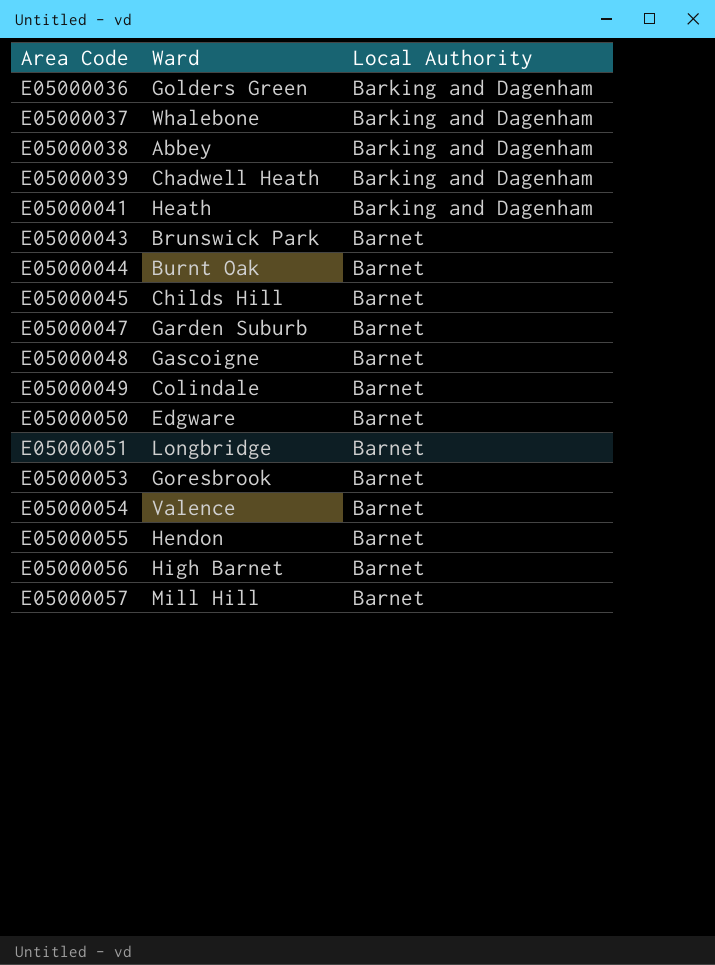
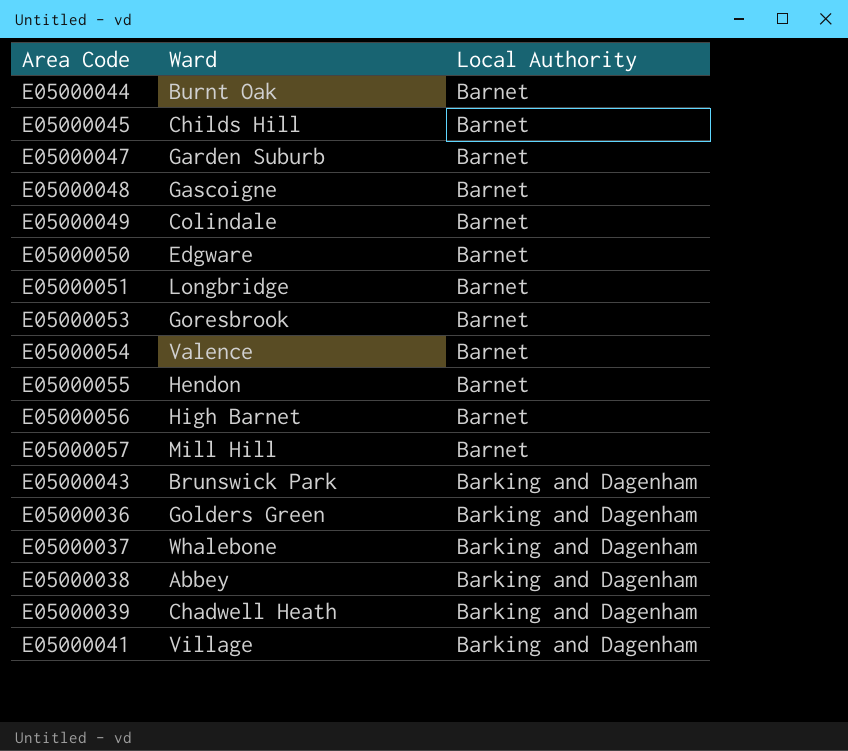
row order: Area Code ascending -> Local Authority descending
E05000043 | Local Authority: Barnet -> Barking and Dagenham
E05000041 | Ward: Heath -> Village

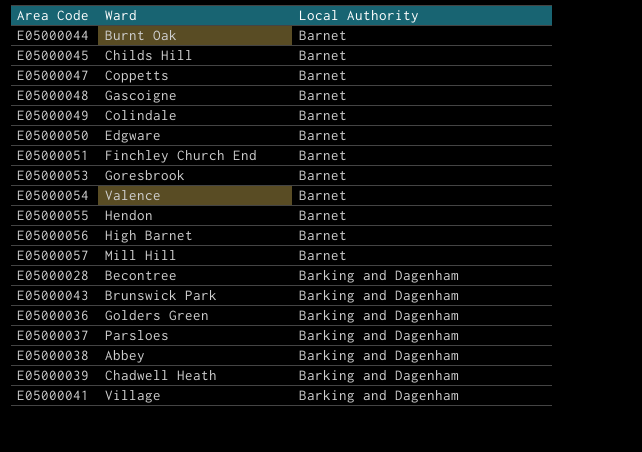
E05000047 | Ward: Garden Suburb -> Coppetts
E05000051 | Ward: Longbridge -> Finchley Church End
row E05000028: none -> Becontree | Barking and Dagenham
E05000037 | Ward: Whalebone -> Parsloes

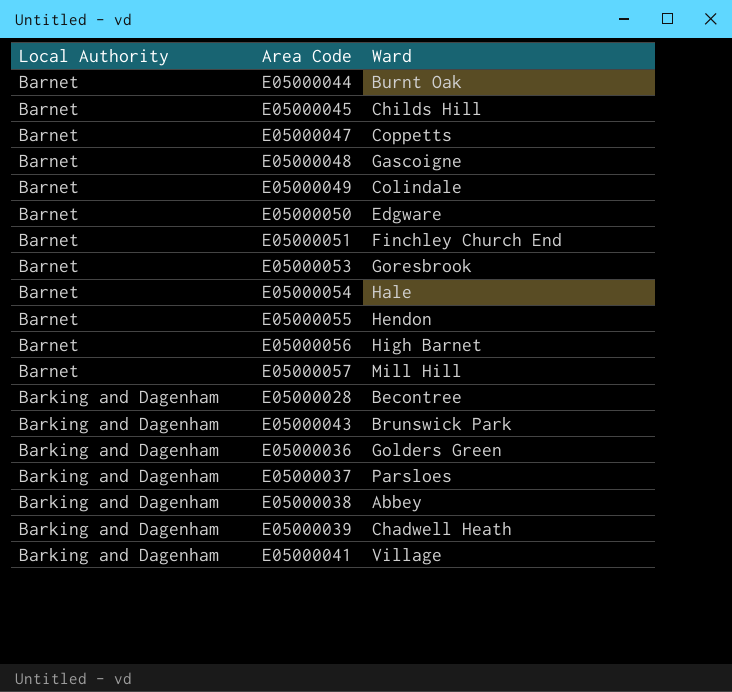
column Local Authority | position: 3 -> 1
E05000054 | Ward: Valence -> Hale

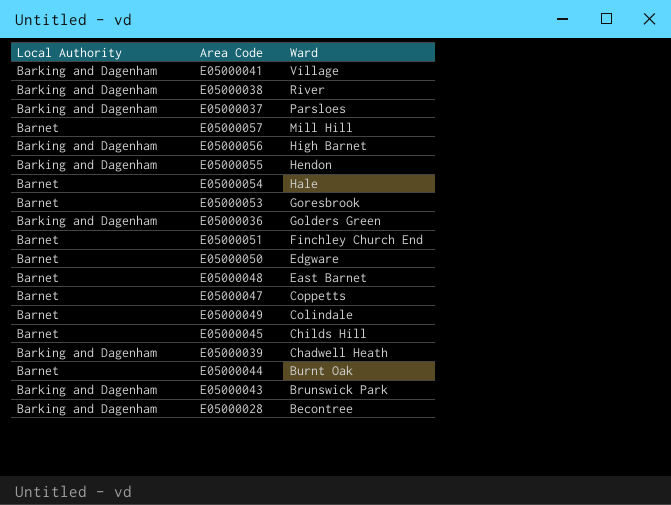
row order: Local Authority descending -> Ward descending
E05000038 | Ward: Abbey -> River
E05000056 | Local Authority: Barnet -> Barking and Dagenham
E05000055 | Local Authority: Barnet -> Barking and Dagenham
E05000048 | Ward: Gascoigne -> East Barnet

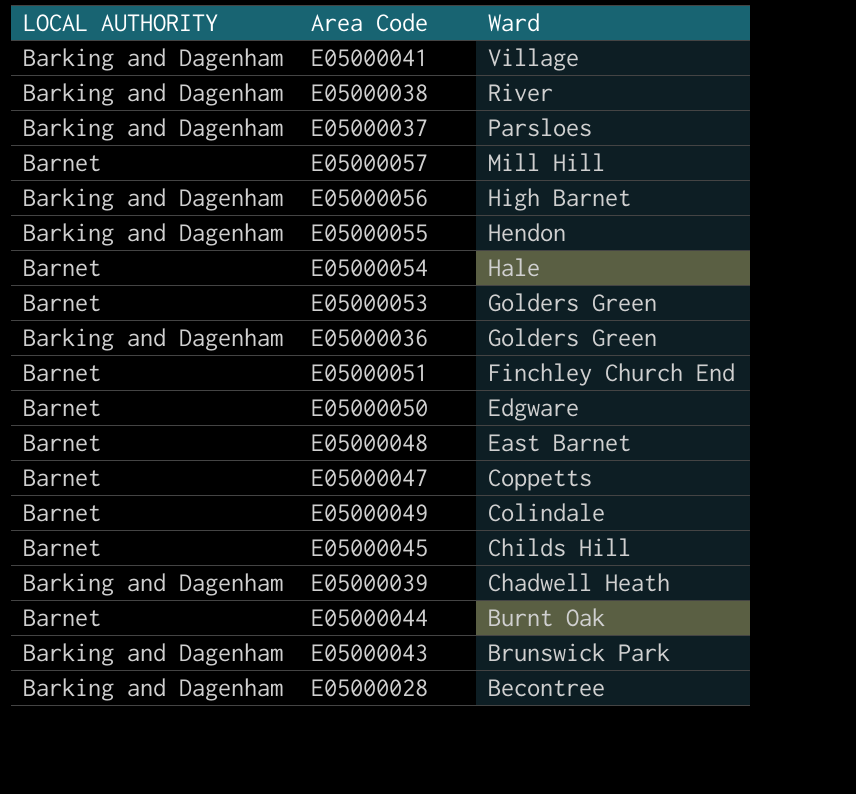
column name: Local Authority -> LOCAL AUTHORITY
E05000053 | Ward: Goresbrook -> Golders Green

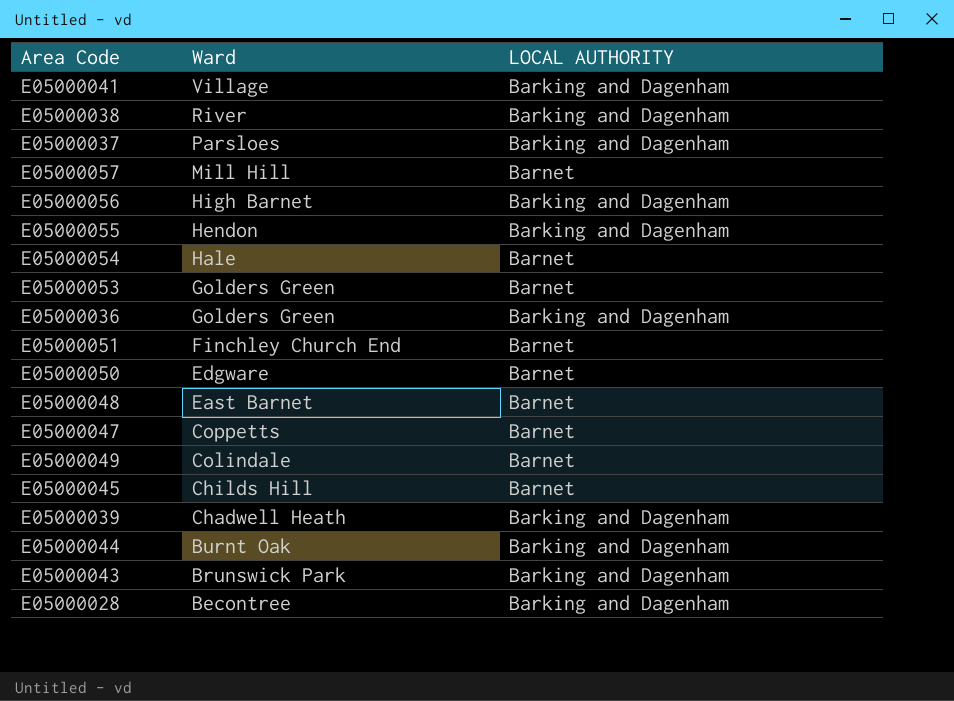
column LOCAL AUTHORITY | position: 1 -> 3
E05000044 | LOCAL AUTHORITY: Barnet -> Barking and Dagenham

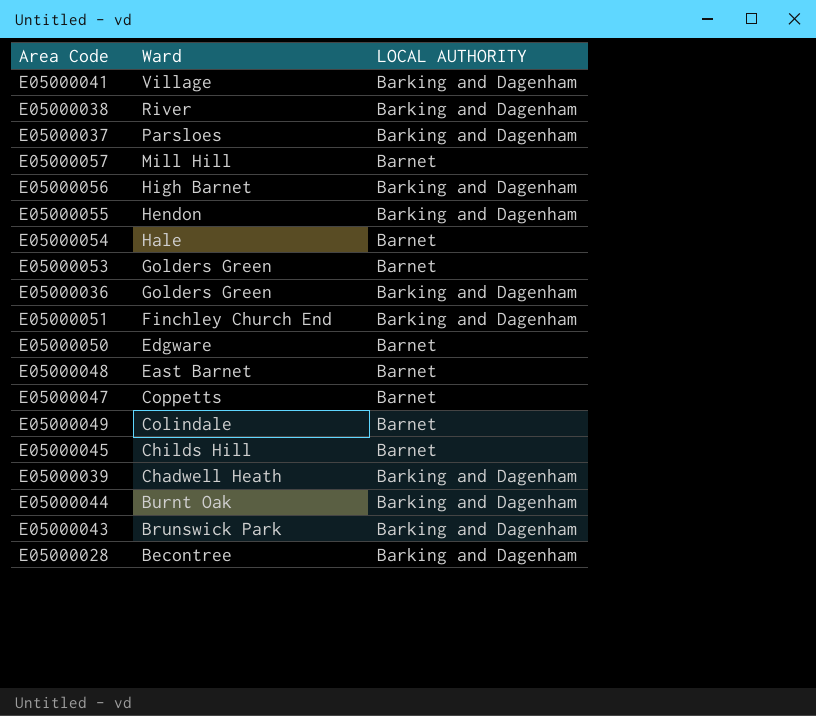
E05000051 | LOCAL AUTHORITY: Barnet -> Barking and Dagenham

